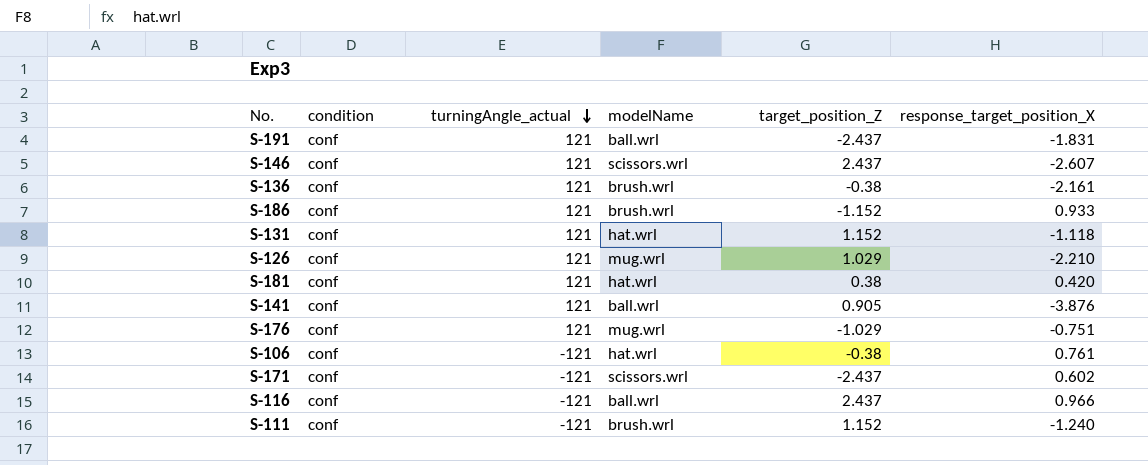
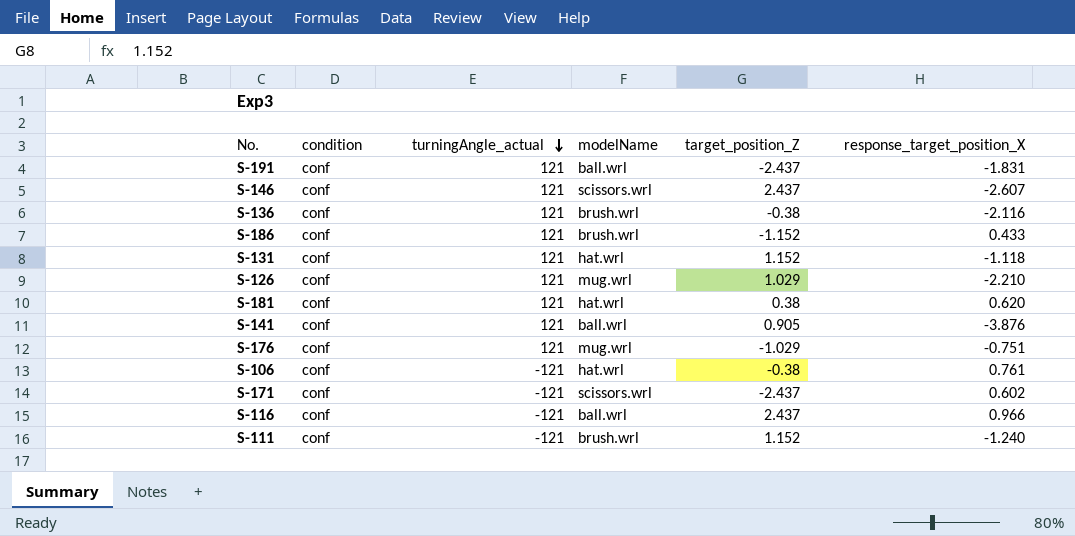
S-136 | response_target_position_X: -2.161 -> -2.116
S-186 | response_target_position_X: 0.933 -> 0.433
S-181 | response_target_position_X: 0.420 -> 0.620

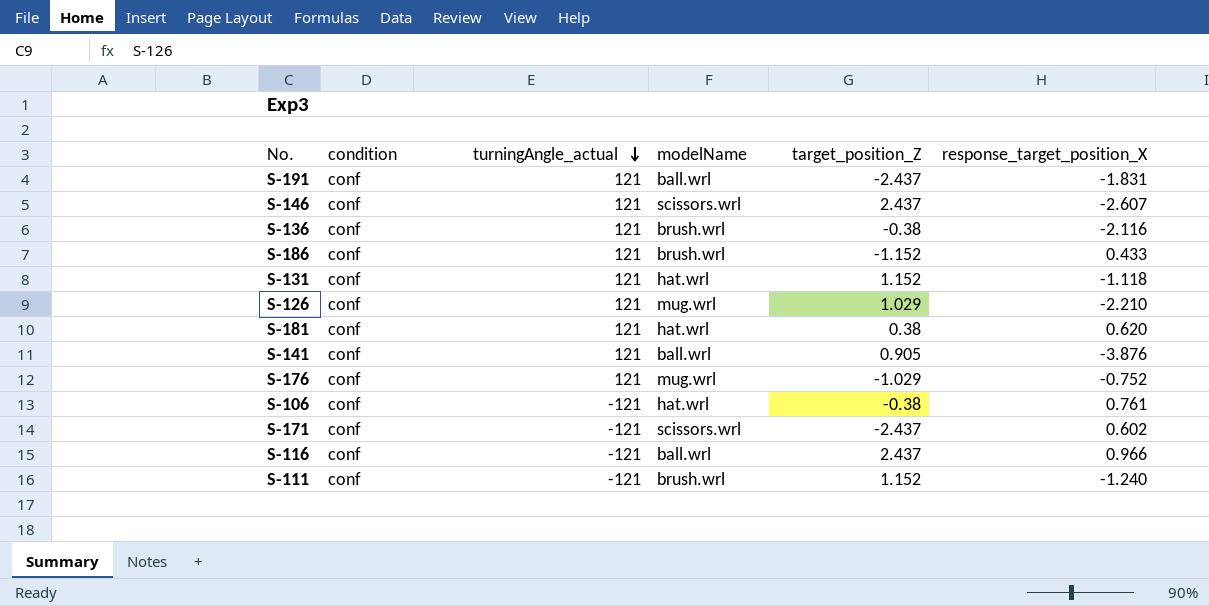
S-176 | response_target_position_X: -0.751 -> -0.752

